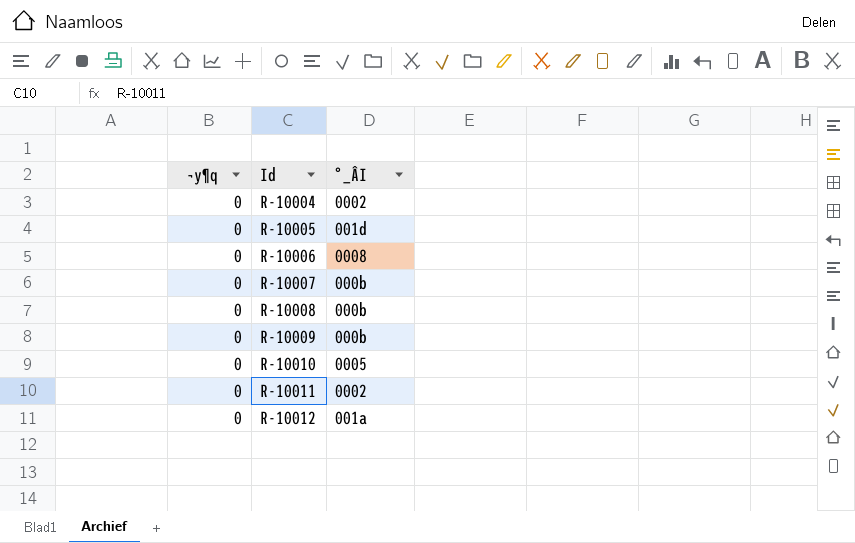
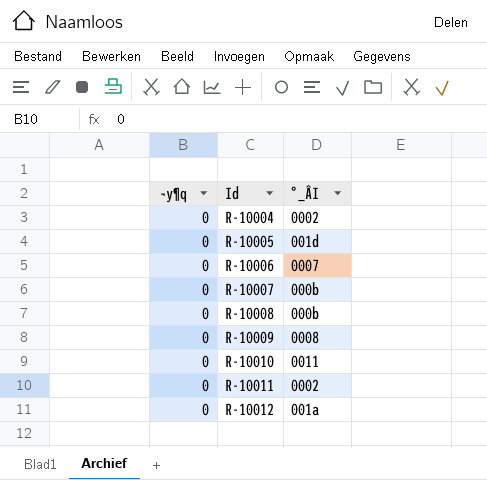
R-10006 | °_ÂI: 0008 -> 0007
R-10009 | °_ÂI: 000b -> 0008
R-10010 | °_ÂI: 0005 -> 0011

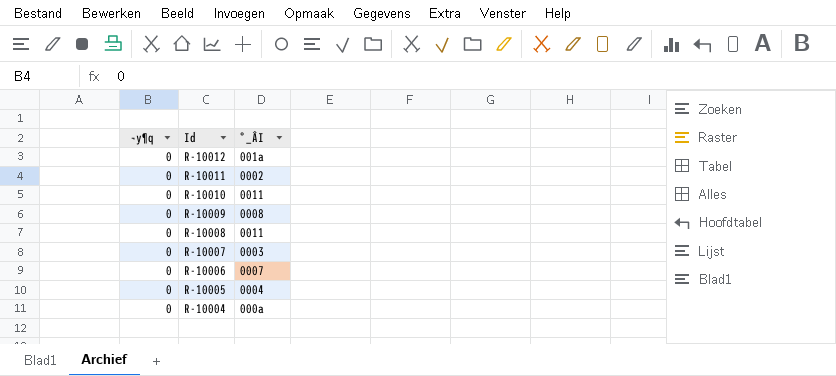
row order: Id ascending -> Id descending
R-10008 | °_ÂI: 000b -> 0011
R-10007 | °_ÂI: 000b -> 0003
R-10005 | °_ÂI: 001d -> 0004
R-10004 | °_ÂI: 0002 -> 000a

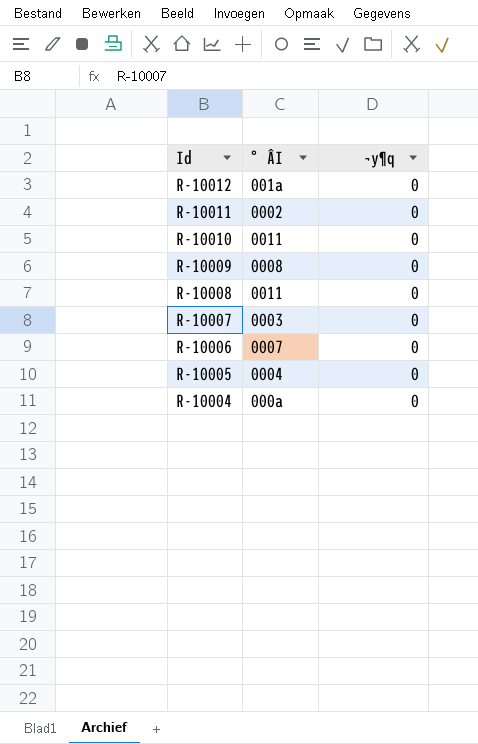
column name: °_ÂI -> ° ÂI
column ¬y¶q | position: 1 -> 3

